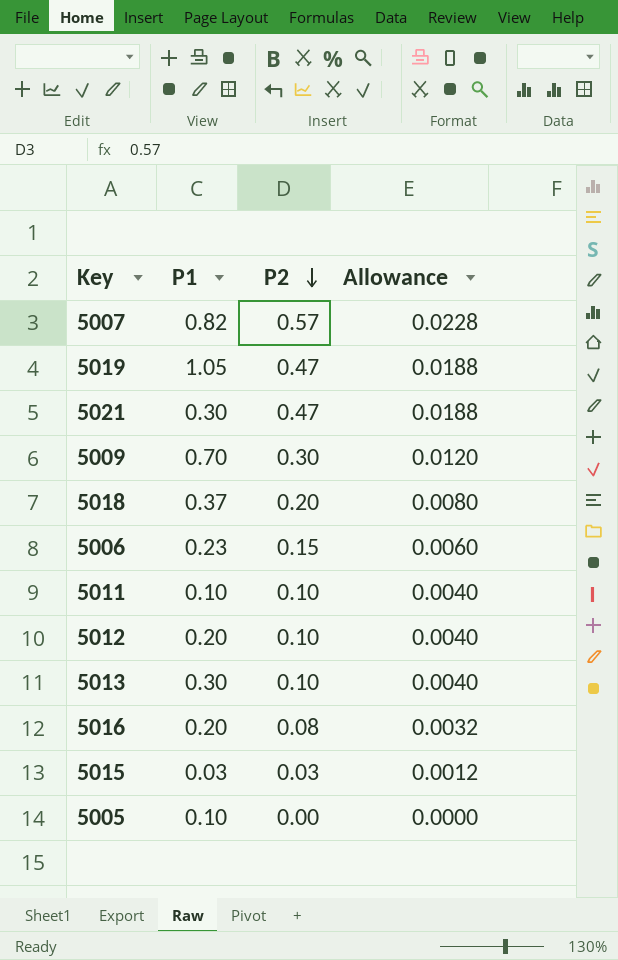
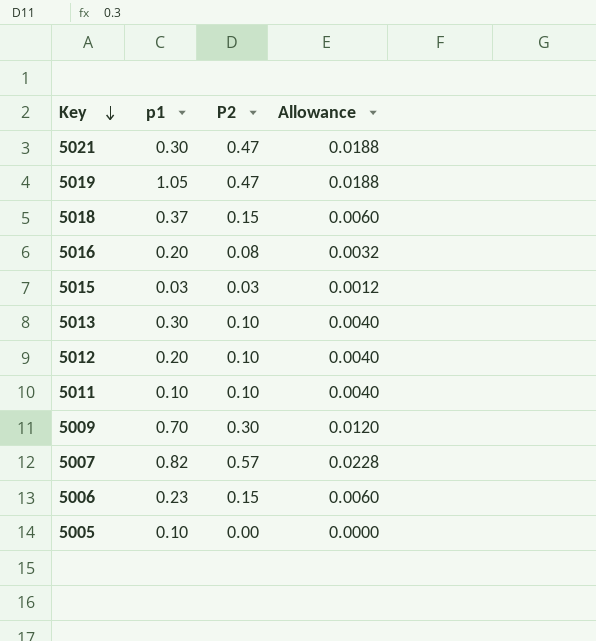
row order: P2 descending -> Key descending
column name: P1 -> p1
5018 | P2: 0.20 -> 0.15
5018 | Allowance: 0.0080 -> 0.0060

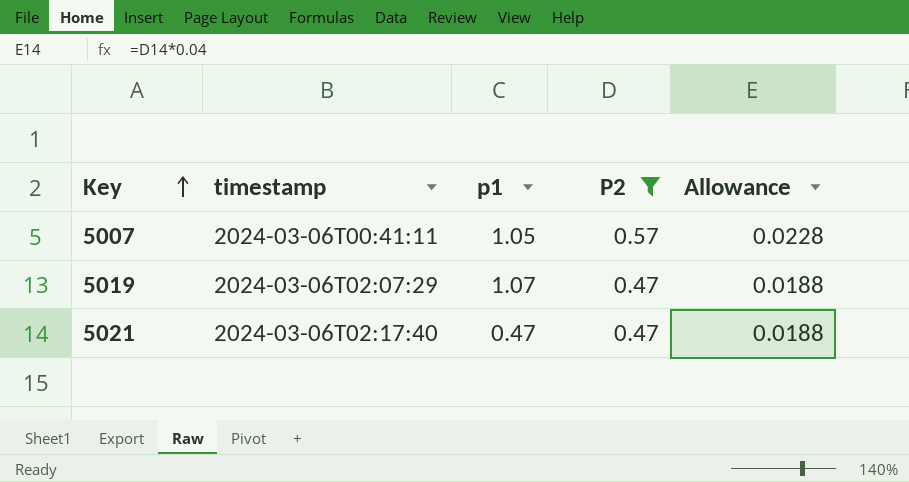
filter: none -> P2 >= 0.47
row order: Key descending -> Key ascending
column timestamp | position: none -> 2
5007 | p1: 0.82 -> 1.05
5019 | p1: 1.05 -> 1.07
5021 | p1: 0.30 -> 0.47

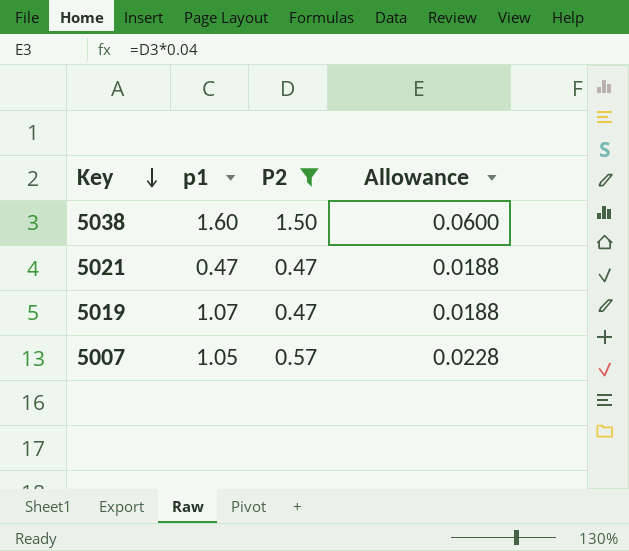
row order: Key ascending -> Key descending
column timestamp | position: 2 -> none
row 5038: none -> 1.60 | 1.50 | 0.0600

